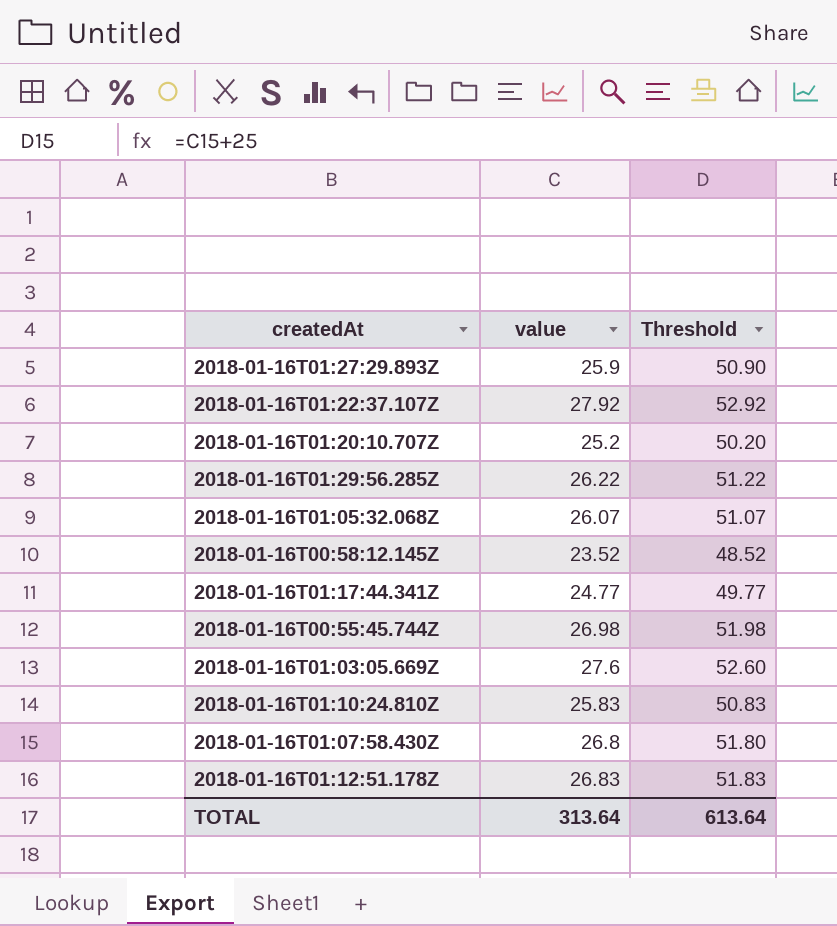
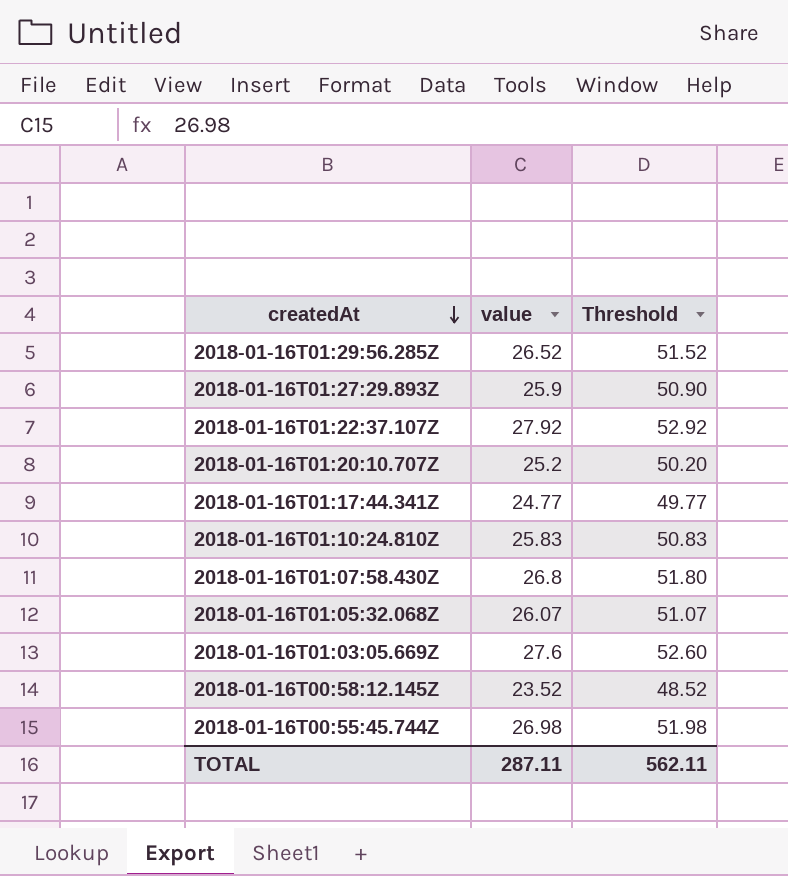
row order: none -> createdAt descending
row 2018-01-16T01:12:51.178Z: 26.83 | 51.83 -> none
2018-01-16T01:29:56.285Z | value: 26.22 -> 26.52
2018-01-16T01:29:56.285Z | Threshold: 51.22 -> 51.52
TOTAL | value: 313.64 -> 287.11
TOTAL | Threshold: 613.64 -> 562.11

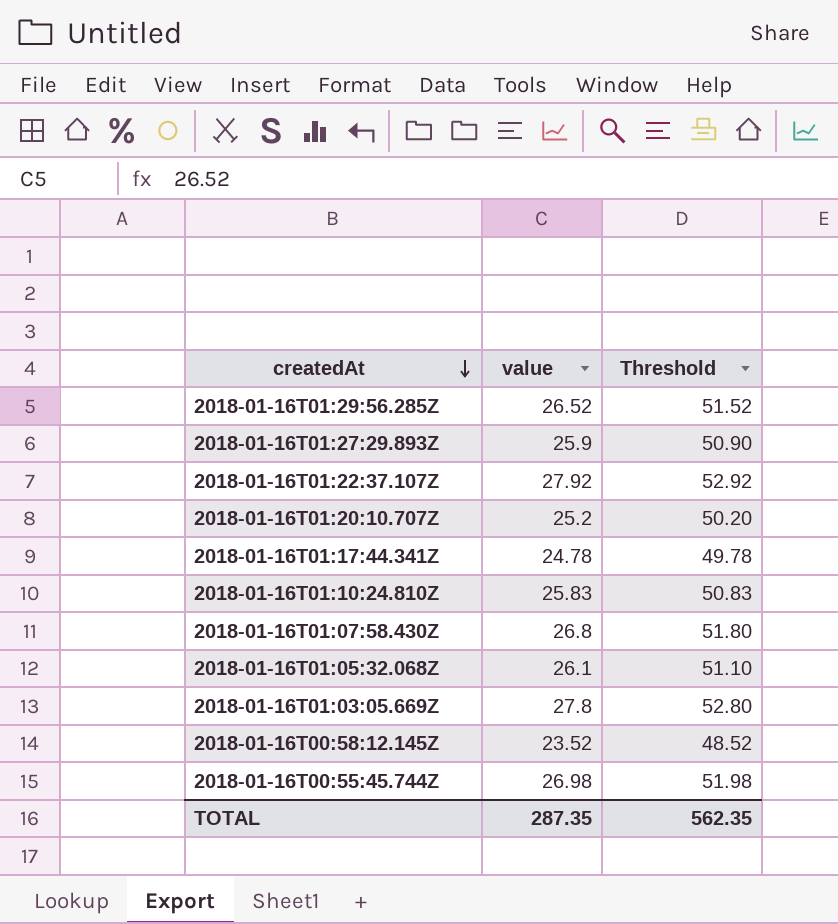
2018-01-16T01:17:44.341Z | value: 24.77 -> 24.78
2018-01-16T01:17:44.341Z | Threshold: 49.77 -> 49.78
2018-01-16T01:05:32.068Z | value: 26.07 -> 26.1
2018-01-16T01:05:32.068Z | Threshold: 51.07 -> 51.10
2018-01-16T01:03:05.669Z | value: 27.6 -> 27.8
2018-01-16T01:03:05.669Z | Threshold: 52.60 -> 52.80
TOTAL | value: 287.11 -> 287.35
TOTAL | Threshold: 562.11 -> 562.35

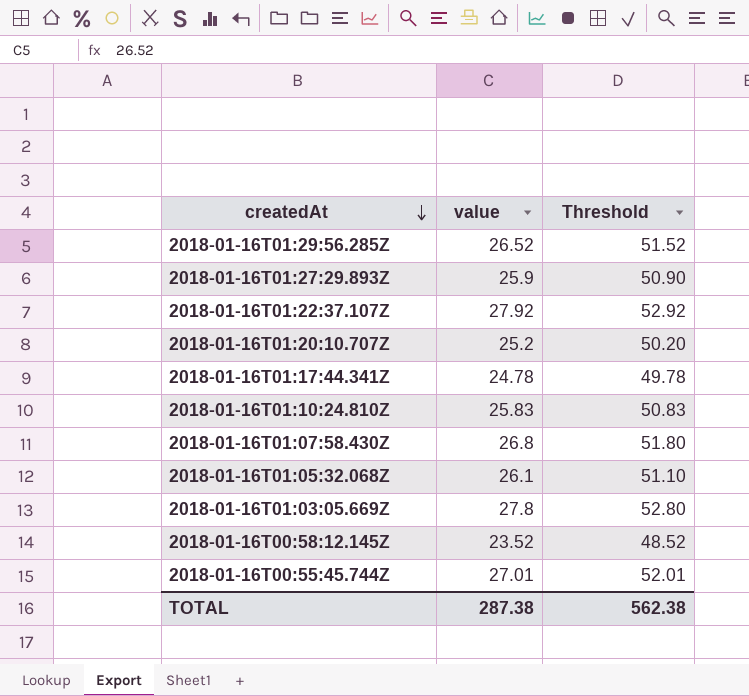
2018-01-16T00:55:45.744Z | value: 26.98 -> 27.01
2018-01-16T00:55:45.744Z | Threshold: 51.98 -> 52.01
TOTAL | value: 287.35 -> 287.38
TOTAL | Threshold: 562.35 -> 562.38

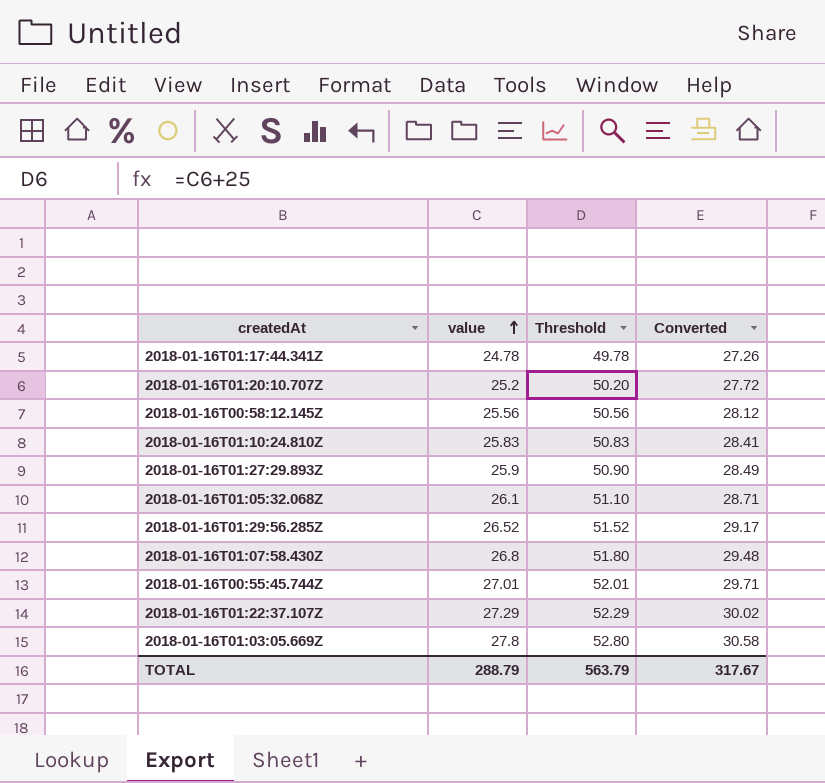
row order: createdAt descending -> value ascending
column Converted | formula: none -> [value] * 1.1
2018-01-16T00:58:12.145Z | value: 23.52 -> 25.56
2018-01-16T00:58:12.145Z | Threshold: 48.52 -> 50.56
2018-01-16T01:22:37.107Z | value: 27.92 -> 27.29
2018-01-16T01:22:37.107Z | Threshold: 52.92 -> 52.29
TOTAL | value: 287.38 -> 288.79
TOTAL | Threshold: 562.38 -> 563.79

